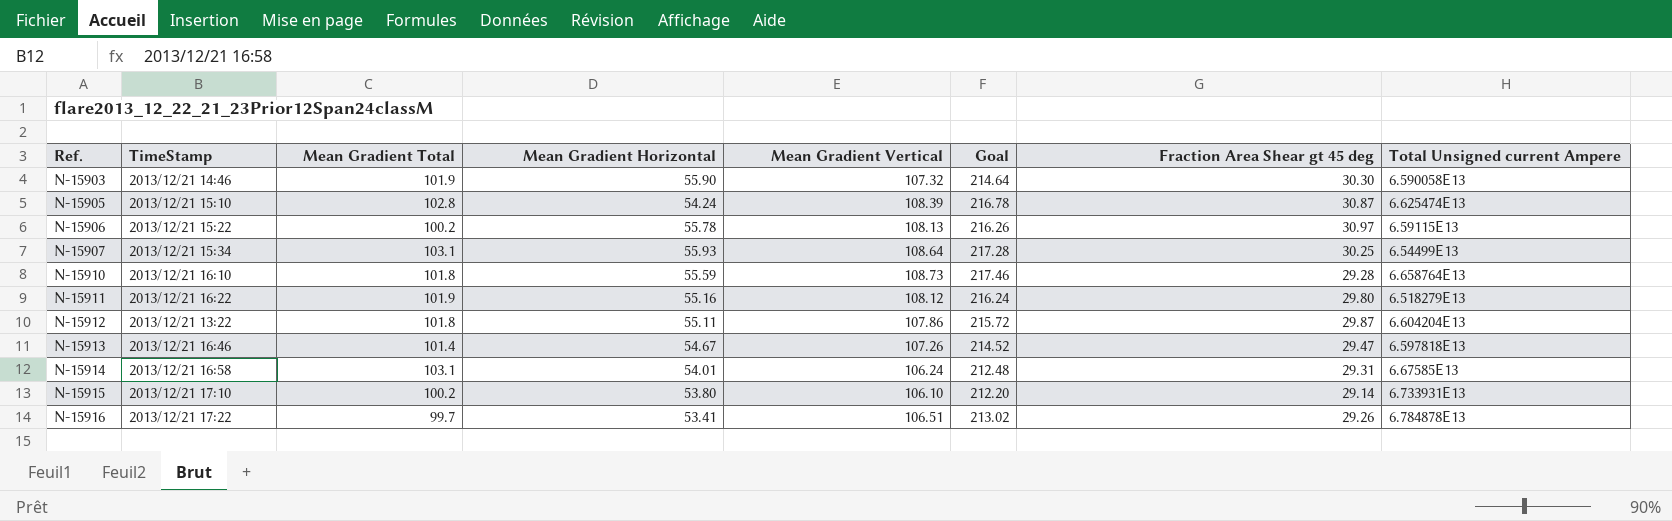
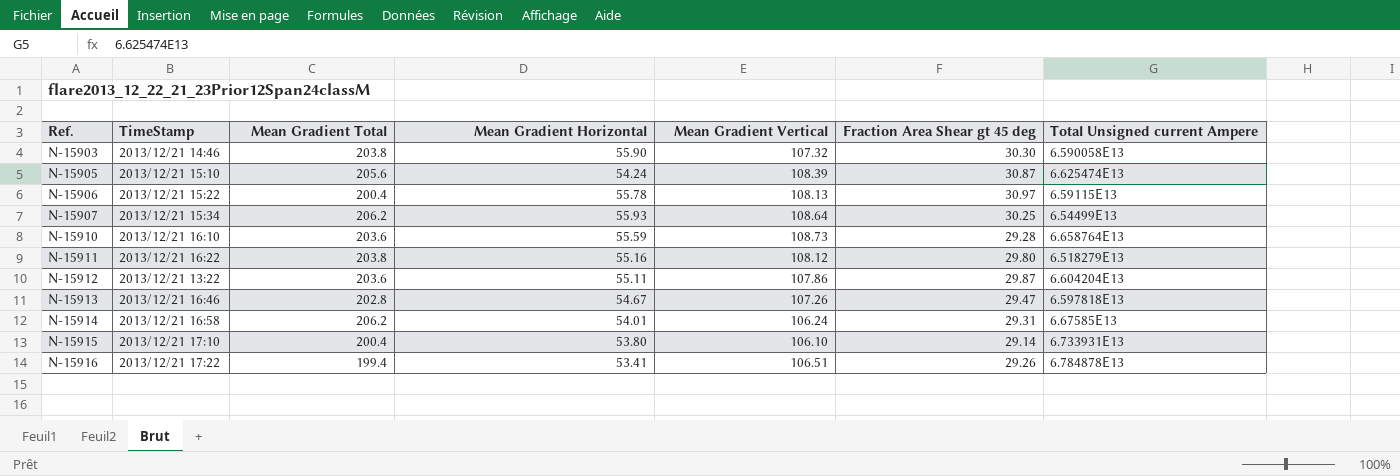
column Goal | formula: [Mean Gradient Vertical] * 2 -> none
N-15903 | Mean Gradient Total: 101.9 -> 203.8
N-15905 | Mean Gradient Total: 102.8 -> 205.6
N-15906 | Mean Gradient Total: 100.2 -> 200.4
N-15907 | Mean Gradient Total: 103.1 -> 206.2
N-15910 | Mean Gradient Total: 101.8 -> 203.6
N-15911 | Mean Gradient Total: 101.9 -> 203.8
N-15912 | Mean Gradient Total: 101.8 -> 203.6
N-15913 | Mean Gradient Total: 101.4 -> 202.8
N-15914 | Mean Gradient Total: 103.1 -> 206.2
N-15915 | Mean Gradient Total: 100.2 -> 200.4
N-15916 | Mean Gradient Total: 99.7 -> 199.4

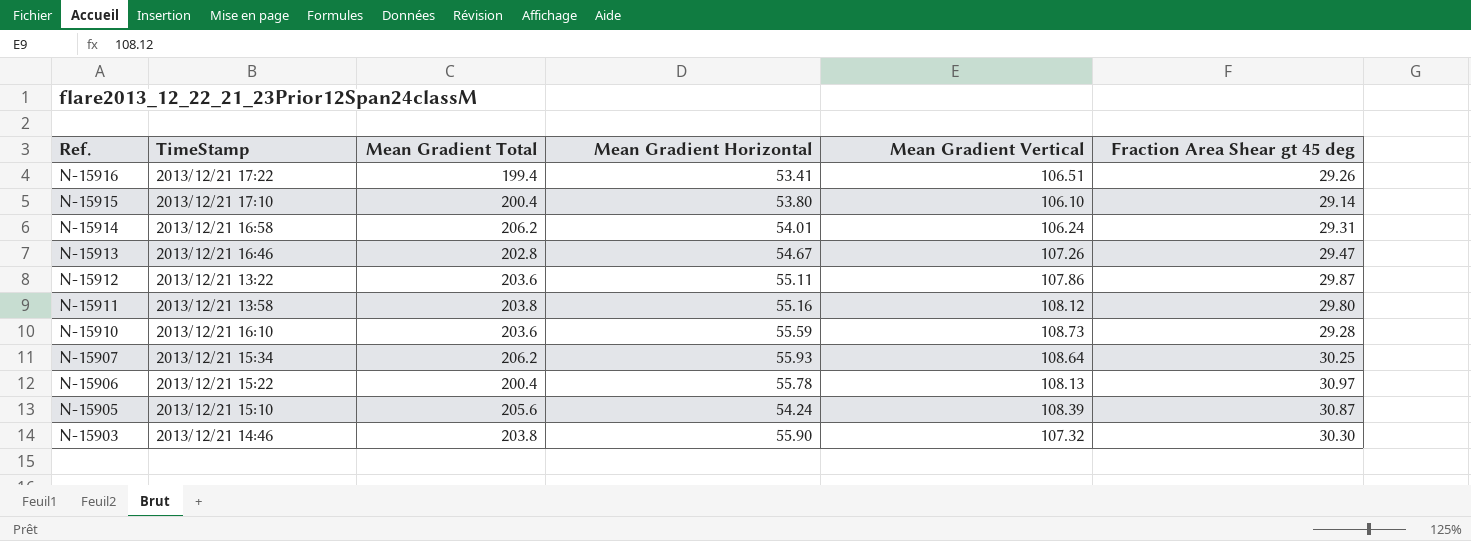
row order: Ref. ascending -> Ref. descending
column Total Unsigned current Ampere | position: 7 -> none
N-15911 | TimeStamp: 2013/12/21 16:22 -> 2013/12/21 13:58

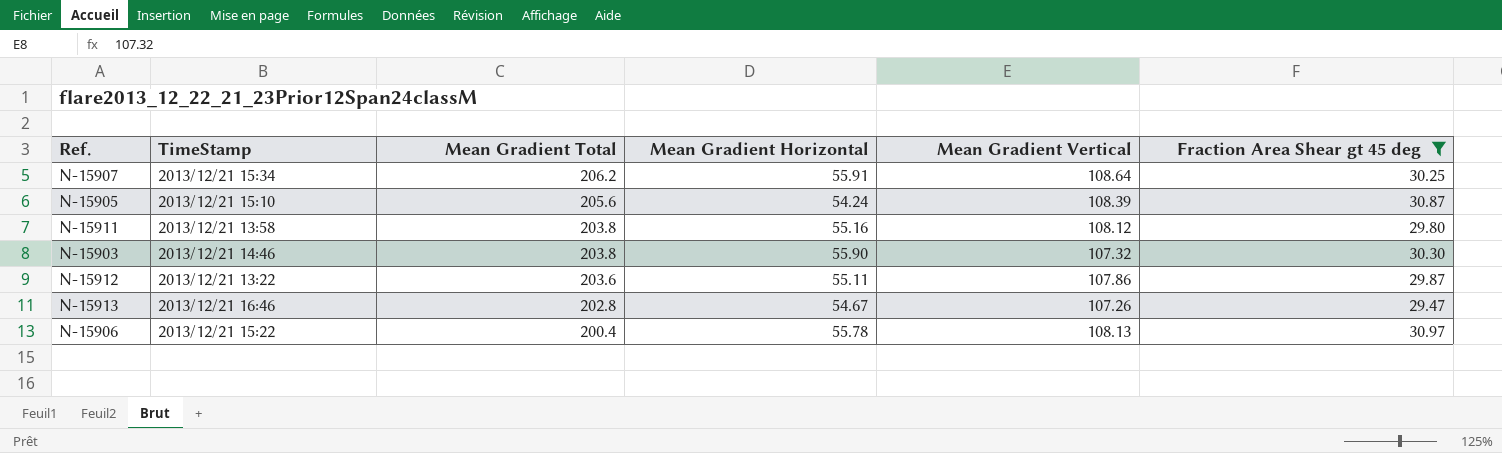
filter: none -> Fraction Area Shear gt 45 deg >= 29.47
row order: Ref. descending -> Mean Gradient Total descending
N-15907 | Mean Gradient Horizontal: 55.93 -> 55.91

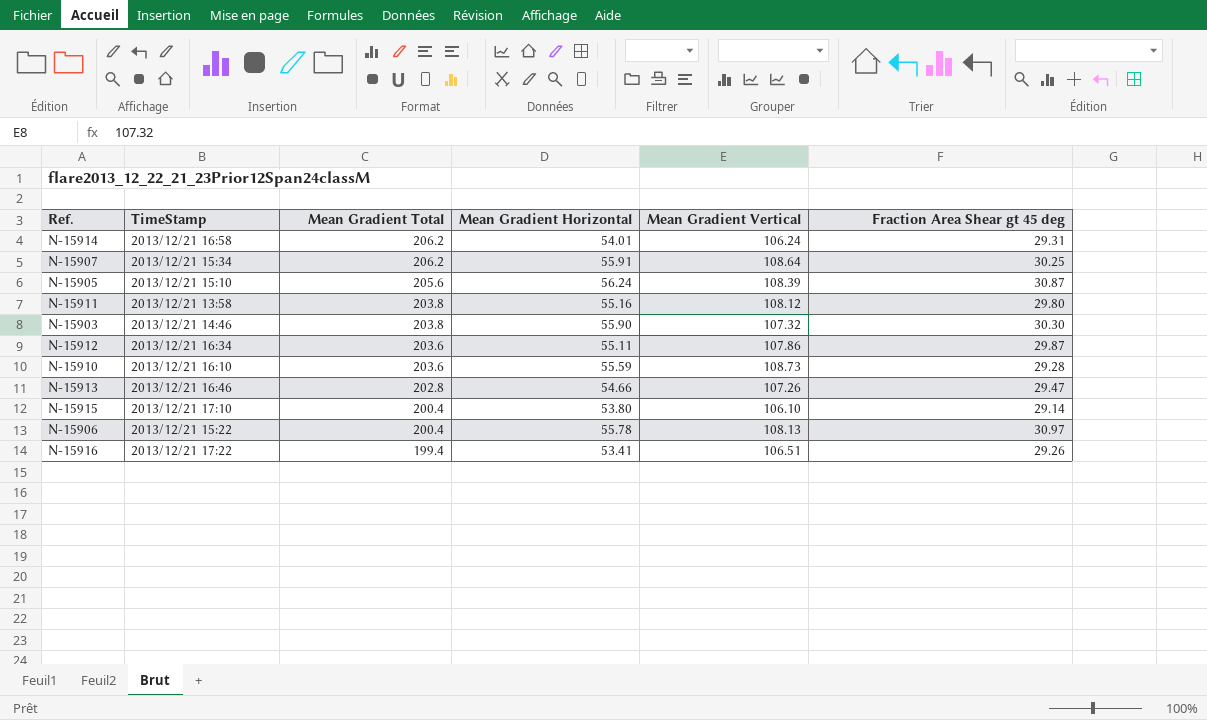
filter: Fraction Area Shear gt 45 deg >= 29.47 -> none
N-15905 | Mean Gradient Horizontal: 54.24 -> 56.24
N-15912 | TimeStamp: 2013/12/21 13:22 -> 2013/12/21 16:34
N-15913 | Mean Gradient Horizontal: 54.67 -> 54.66

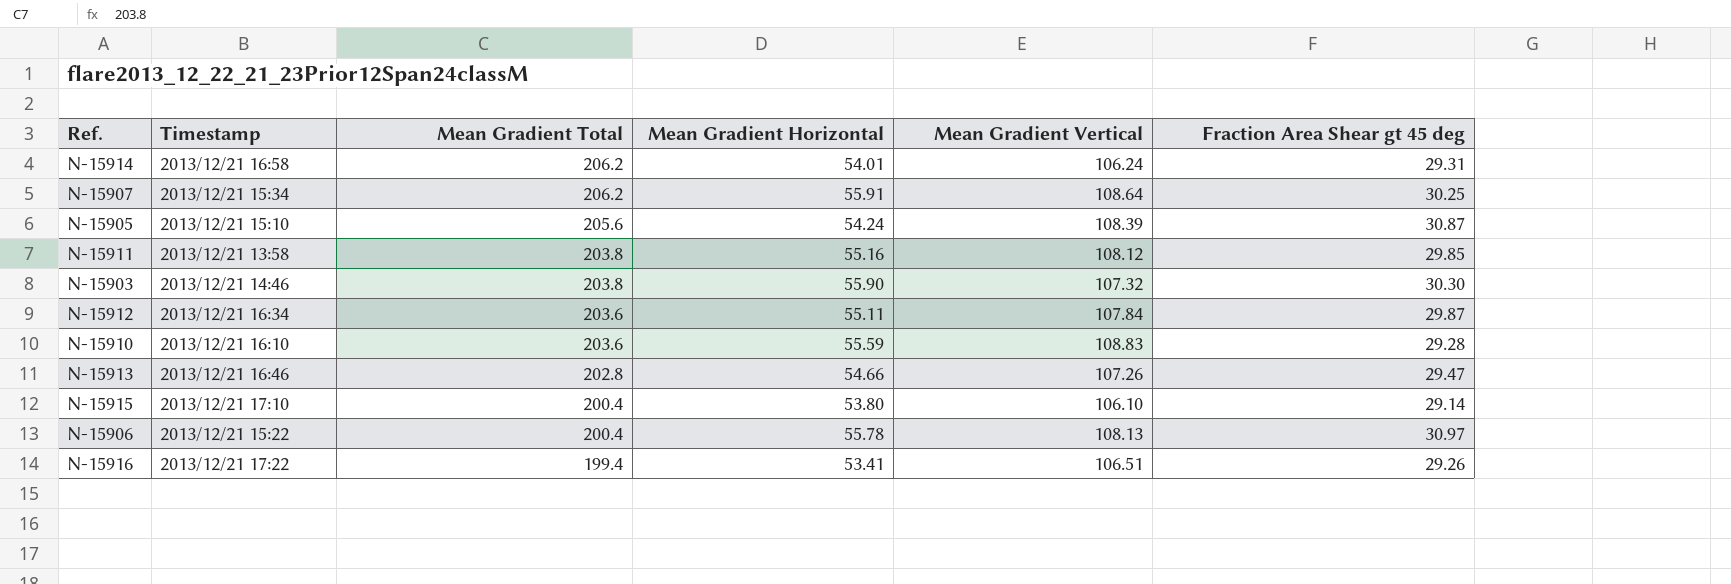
column name: TimeStamp -> Timestamp
N-15905 | Mean Gradient Horizontal: 56.24 -> 54.24
N-15911 | Fraction Area Shear gt 45 deg: 29.80 -> 29.85
N-15912 | Mean Gradient Vertical: 107.86 -> 107.84
N-15910 | Mean Gradient Vertical: 108.73 -> 108.83

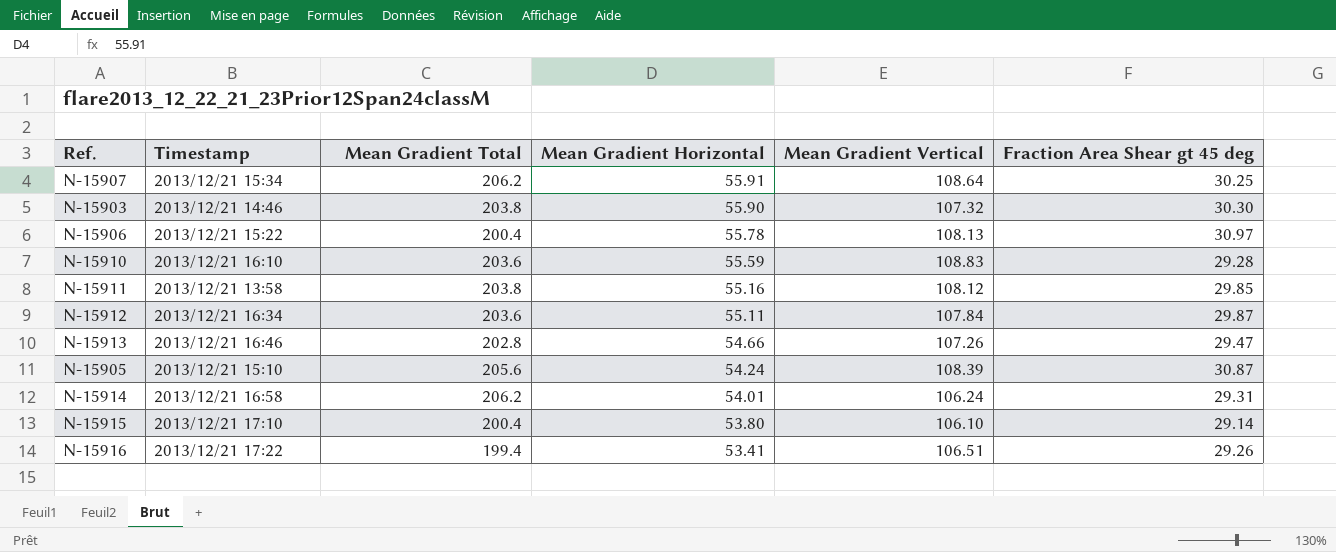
row order: Mean Gradient Total descending -> Mean Gradient Horizontal descending

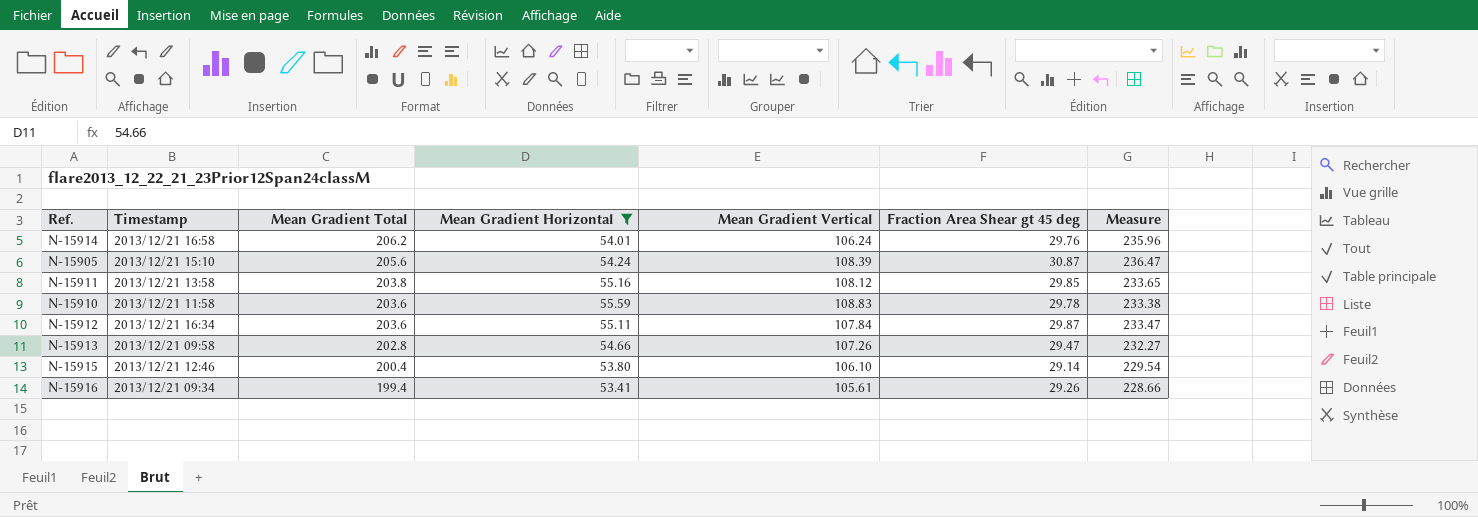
filter: none -> Mean Gradient Horizontal <= 55.59
row order: Mean Gradient Horizontal descending -> Mean Gradient Total descending
column Measure | formula: none -> [Mean Gradient Total] + [Fraction Area Shear gt 45 deg]
N-15914 | Fraction Area Shear gt 45 deg: 29.31 -> 29.76
N-15910 | Timestamp: 2013/12/21 16:10 -> 2013/12/21 11:58
N-15910 | Fraction Area Shear gt 45 deg: 29.28 -> 29.78
N-15913 | Timestamp: 2013/12/21 16:46 -> 2013/12/21 09:58
N-15915 | Timestamp: 2013/12/21 17:10 -> 2013/12/21 12:46
N-15916 | Timestamp: 2013/12/21 17:22 -> 2013/12/21 09:34
N-15916 | Mean Gradient Vertical: 106.51 -> 105.61

